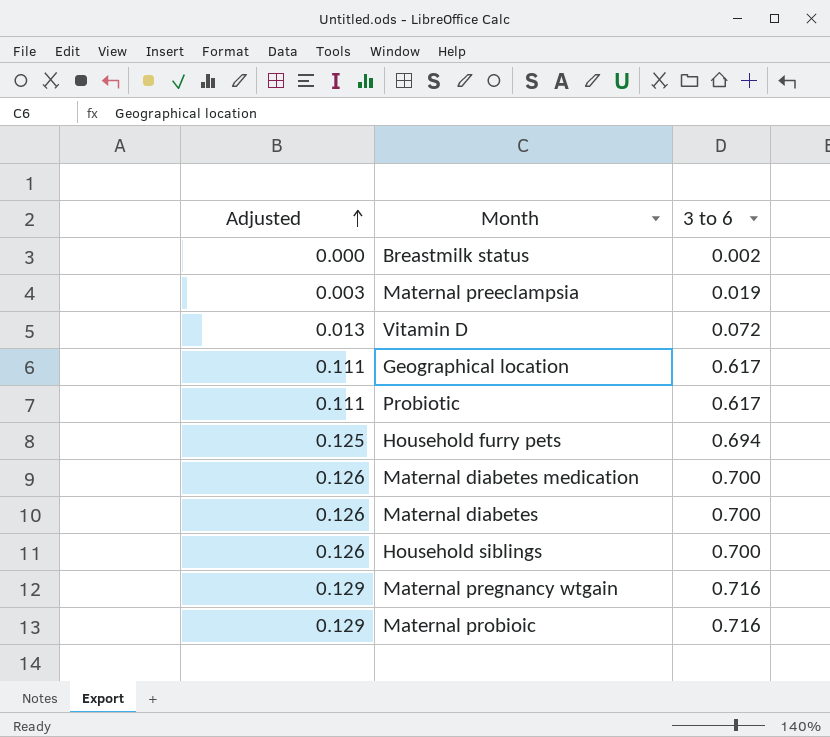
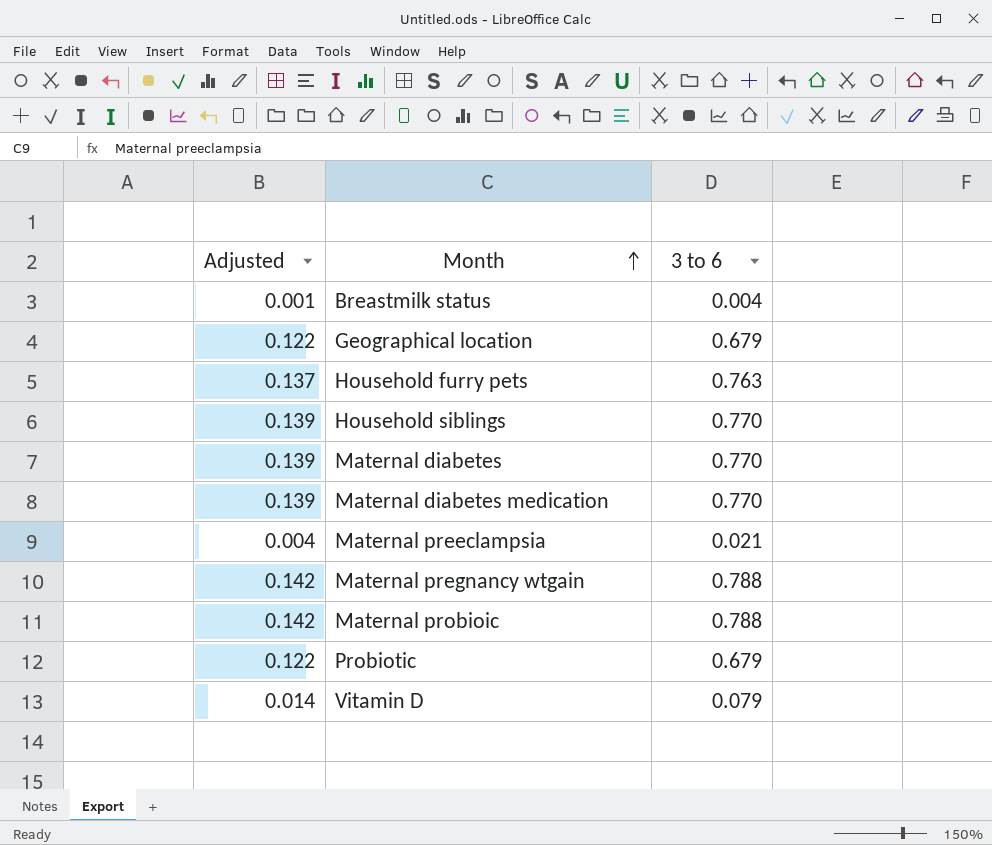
row order: Adjusted ascending -> Month ascending
Breastmilk status | Adjusted: 0.000 -> 0.001
Breastmilk status | 3 to 6: 0.002 -> 0.004
Geographical location | Adjusted: 0.111 -> 0.122
Geographical location | 3 to 6: 0.617 -> 0.679
Household furry pets | Adjusted: 0.125 -> 0.137
Household furry pets | 3 to 6: 0.694 -> 0.763
Household siblings | Adjusted: 0.126 -> 0.139
Household siblings | 3 to 6: 0.700 -> 0.770
Maternal diabetes | Adjusted: 0.126 -> 0.139
Maternal diabetes | 3 to 6: 0.700 -> 0.770
Maternal diabetes medication | Adjusted: 0.126 -> 0.139
Maternal diabetes medication | 3 to 6: 0.700 -> 0.770
Maternal preeclampsia | Adjusted: 0.003 -> 0.004
Maternal preeclampsia | 3 to 6: 0.019 -> 0.021
Maternal pregnancy wtgain | Adjusted: 0.129 -> 0.142
Maternal pregnancy wtgain | 3 to 6: 0.716 -> 0.788
Maternal probioic | Adjusted: 0.129 -> 0.142
Maternal probioic | 3 to 6: 0.716 -> 0.788
Probiotic | Adjusted: 0.111 -> 0.122
Probiotic | 3 to 6: 0.617 -> 0.679
Vitamin D | Adjusted: 0.013 -> 0.014
Vitamin D | 3 to 6: 0.072 -> 0.079

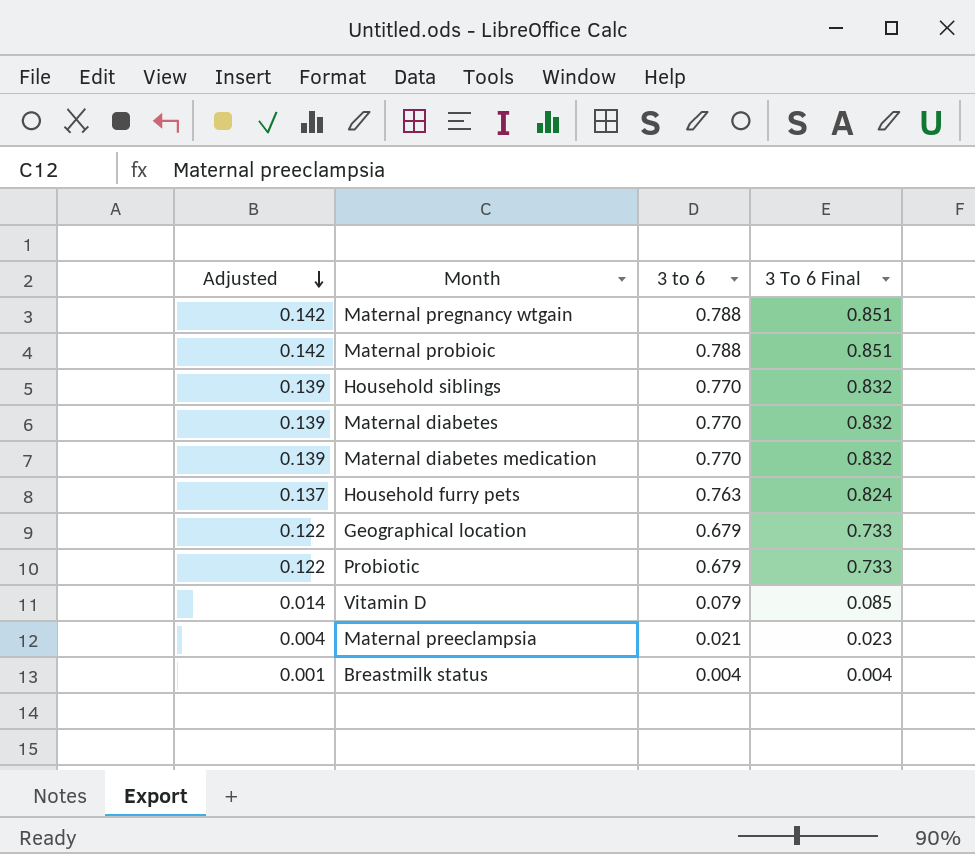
row order: Month ascending -> Adjusted descending
column 3 To 6 Final | formula: none -> [3 to 6] * 1.08

